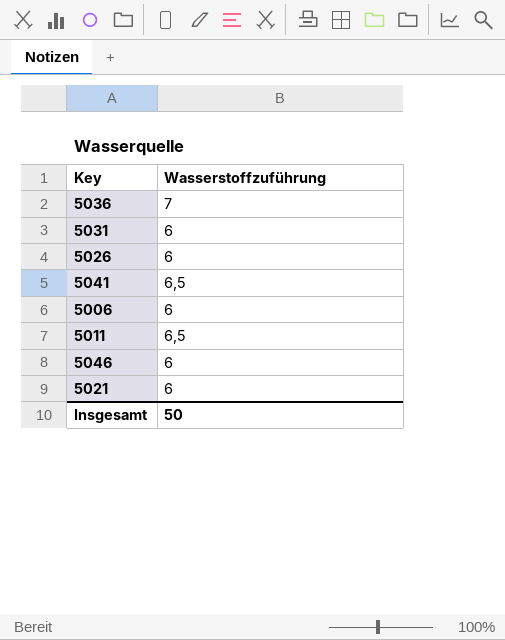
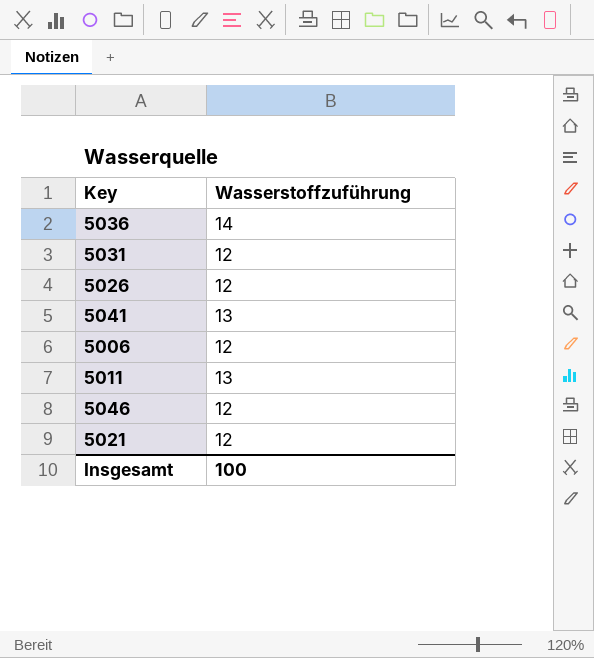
5036 | Wasserstoffzuführung: 7 -> 14
5031 | Wasserstoffzuführung: 6 -> 12
5026 | Wasserstoffzuführung: 6 -> 12
5041 | Wasserstoffzuführung: 6,5 -> 13
5006 | Wasserstoffzuführung: 6 -> 12
5011 | Wasserstoffzuführung: 6,5 -> 13
5046 | Wasserstoffzuführung: 6 -> 12
5021 | Wasserstoffzuführung: 6 -> 12
Insgesamt | Wasserstoffzuführung: 50 -> 100

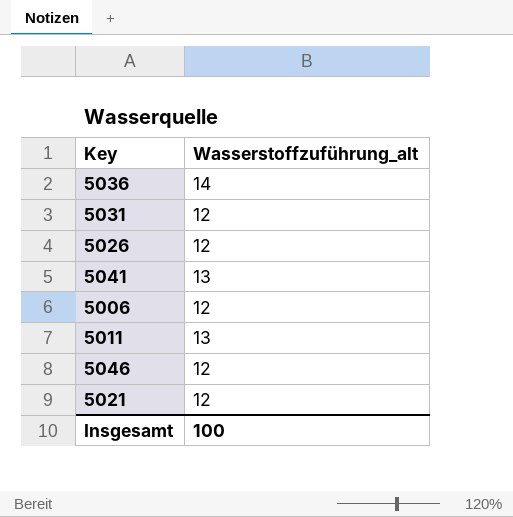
column name: Wasserstoffzuführung -> Wasserstoffzuführung_alt

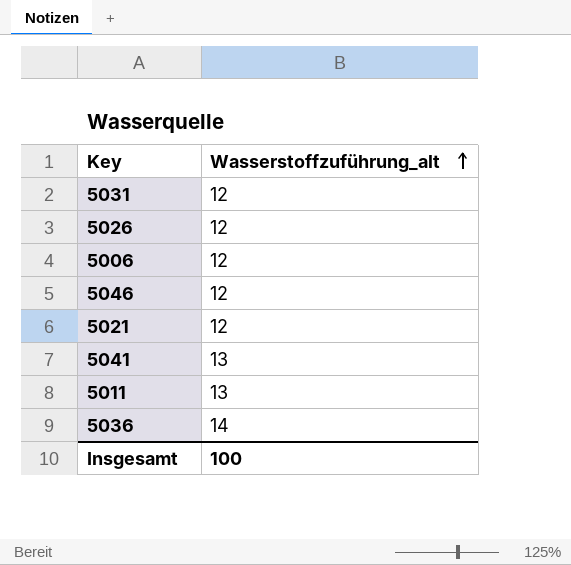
row order: none -> Wasserstoffzuführung_alt ascending

